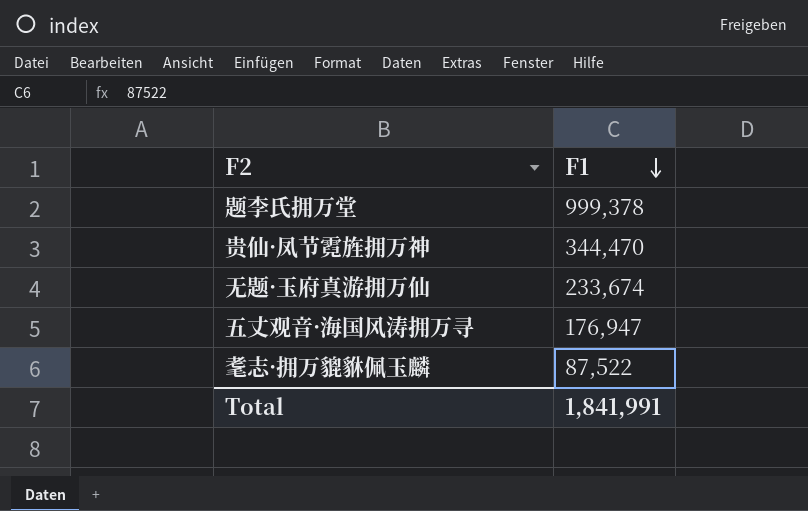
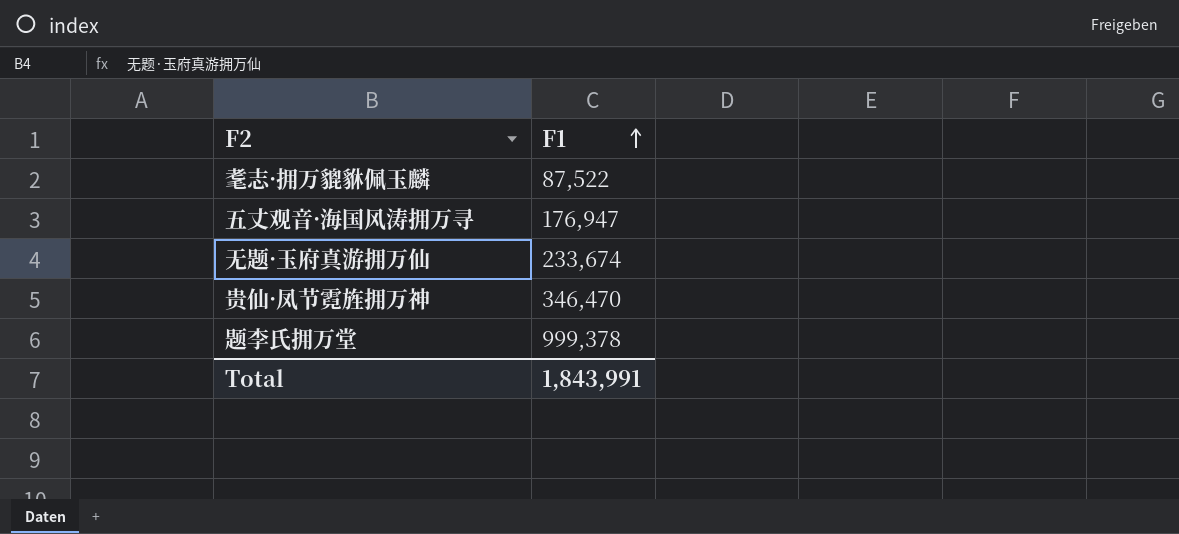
row order: F1 descending -> F1 ascending
贵仙·凤节霓旌拥万神 | F1: 344,470 -> 346,470
Total | F1: 1,841,991 -> 1,843,991

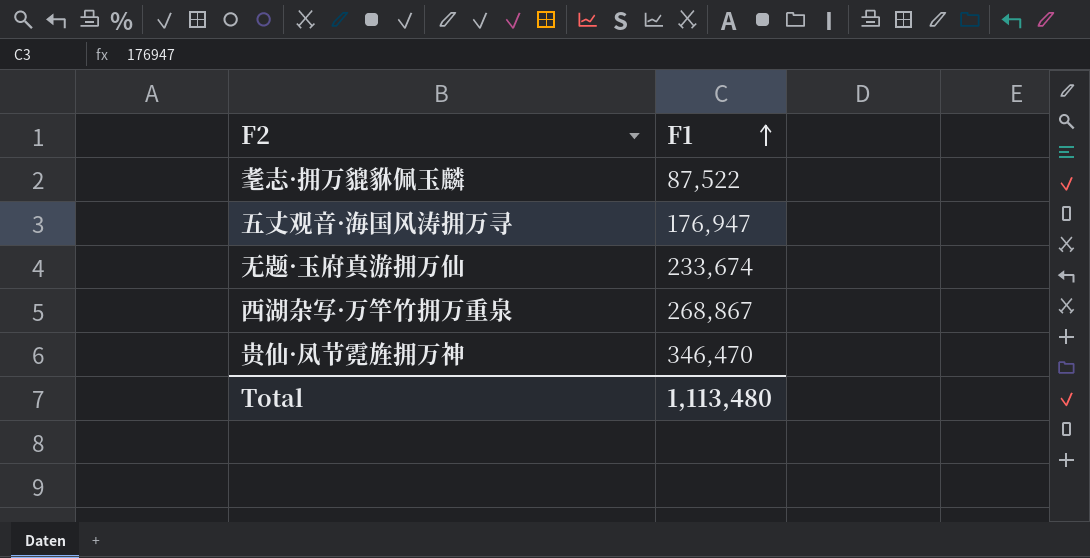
row 题李氏拥万堂: 999,378 -> none
row 西湖杂写·万竿竹拥万重泉: none -> 268,867
Total | F1: 1,843,991 -> 1,113,480

